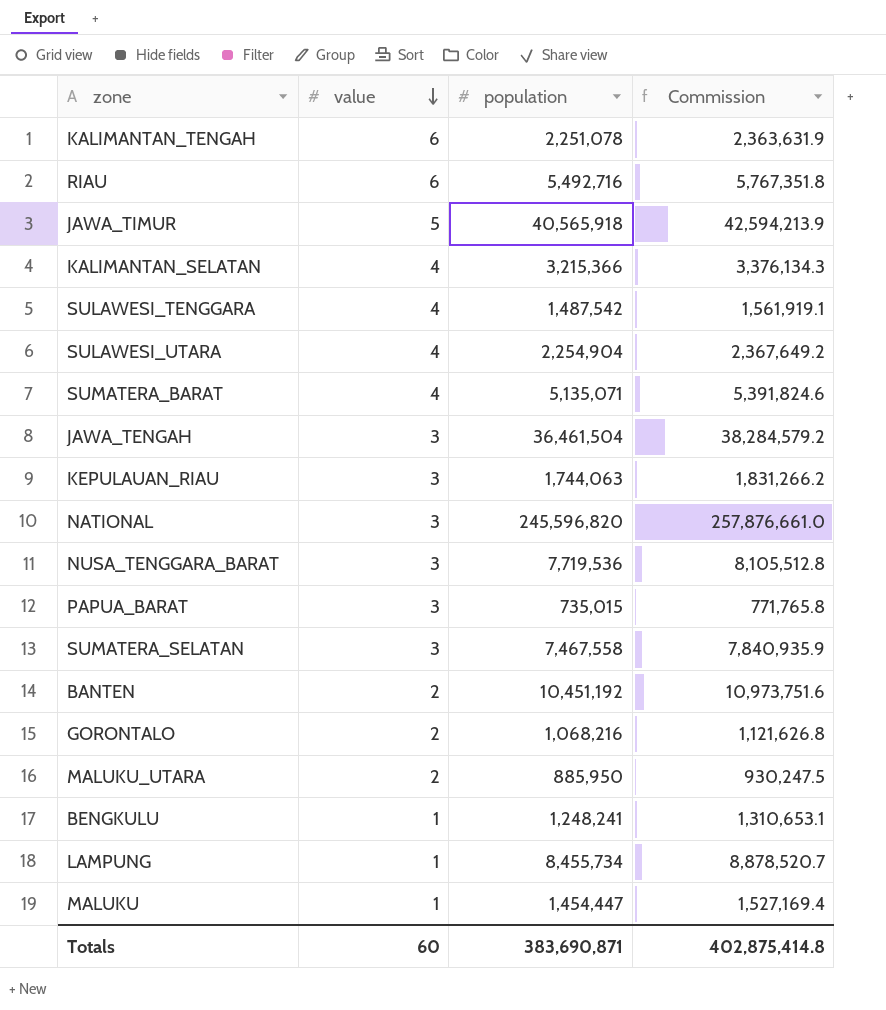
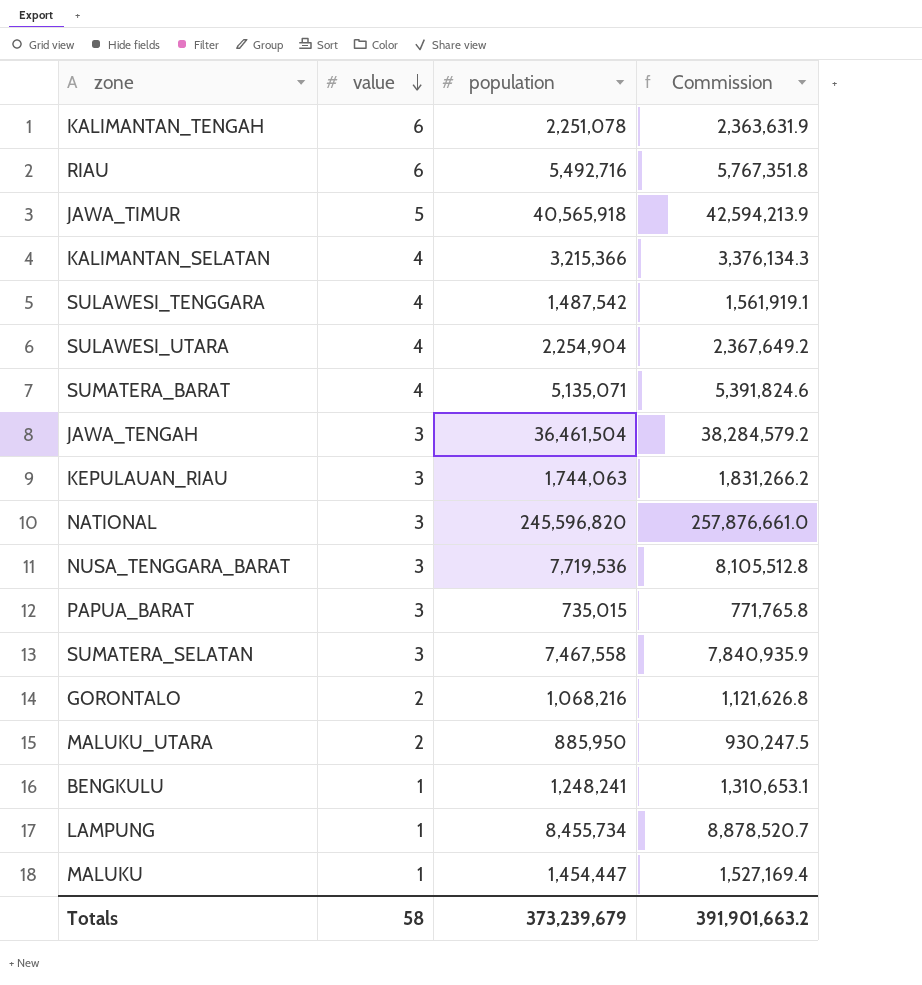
row BANTEN: 2 | 10,451,192 | 10,973,751.6 -> none
Totals | value: 60 -> 58
Totals | population: 383,690,871 -> 373,239,679
Totals | Commission: 402,875,414.8 -> 391,901,663.2

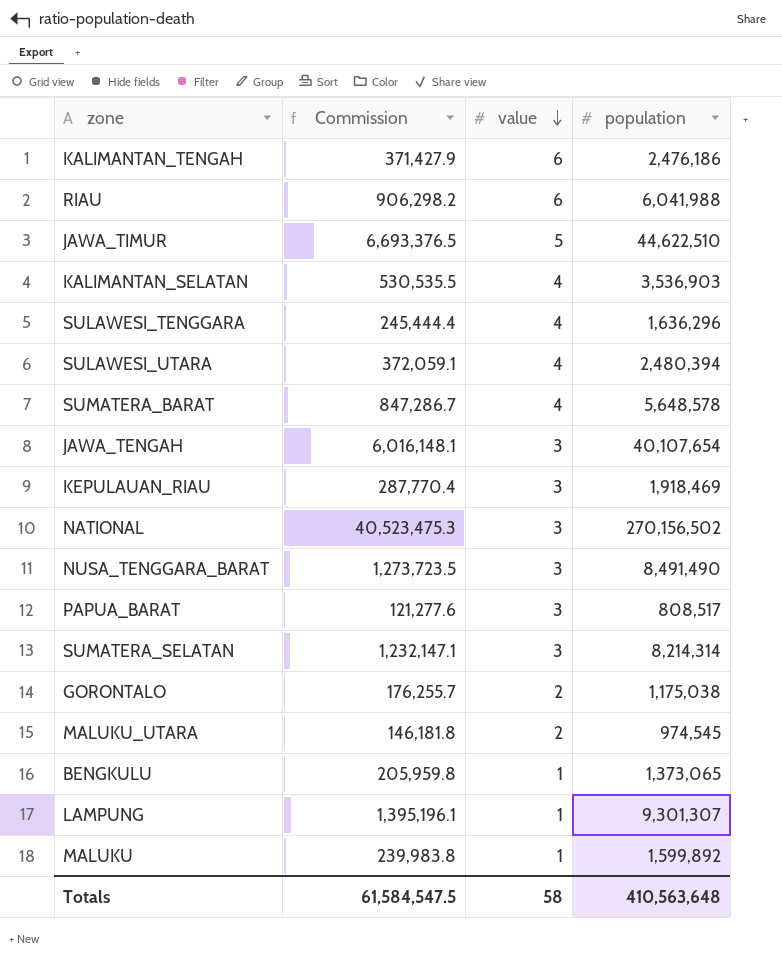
column Commission | formula: [population] * 1.05 -> [population] * 0.15
column Commission | position: 4 -> 2
KALIMANTAN_TENGAH | population: 2,251,078 -> 2,476,186
RIAU | population: 5,492,716 -> 6,041,988
JAWA_TIMUR | population: 40,565,918 -> 44,622,510
KALIMANTAN_SELATAN | population: 3,215,366 -> 3,536,903
SULAWESI_TENGGARA | population: 1,487,542 -> 1,636,296
SULAWESI_UTARA | population: 2,254,904 -> 2,480,394
SUMATERA_BARAT | population: 5,135,071 -> 5,648,578
JAWA_TENGAH | population: 36,461,504 -> 40,107,654
KEPULAUAN_RIAU | population: 1,744,063 -> 1,918,469
NATIONAL | population: 245,596,820 -> 270,156,502
NUSA_TENGGARA_BARAT | population: 7,719,536 -> 8,491,490
PAPUA_BARAT | population: 735,015 -> 808,517
SUMATERA_SELATAN | population: 7,467,558 -> 8,214,314
GORONTALO | population: 1,068,216 -> 1,175,038
MALUKU_UTARA | population: 885,950 -> 974,545
BENGKULU | population: 1,248,241 -> 1,373,065
LAMPUNG | population: 8,455,734 -> 9,301,307
MALUKU | population: 1,454,447 -> 1,599,892
Totals | Commission: 391,901,663.2 -> 61,584,547.5
Totals | population: 373,239,679 -> 410,563,648

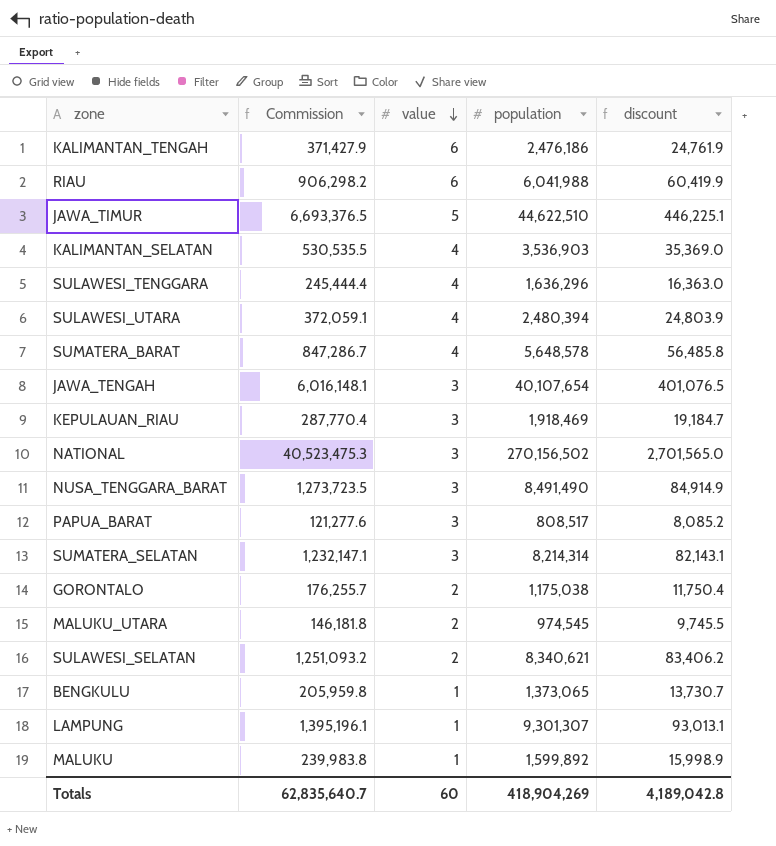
column discount | formula: none -> [population] * 0.01
row SULAWESI_SELATAN: none -> 1,251,093.2 | 2 | 8,340,621 | 83,406.2
Totals | Commission: 61,584,547.5 -> 62,835,640.7
Totals | value: 58 -> 60
Totals | population: 410,563,648 -> 418,904,269

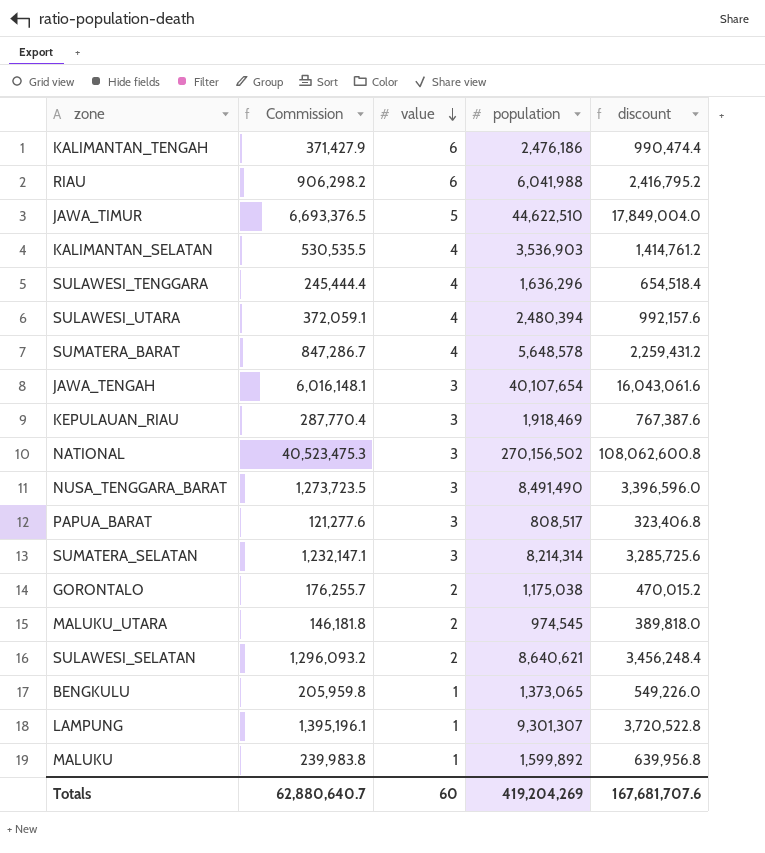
column discount | formula: [population] * 0.01 -> [population] * 0.4
SULAWESI_SELATAN | Commission: 1,251,093.2 -> 1,296,093.2
SULAWESI_SELATAN | population: 8,340,621 -> 8,640,621
Totals | Commission: 62,835,640.7 -> 62,880,640.7
Totals | population: 418,904,269 -> 419,204,269
Totals | discount: 4,189,042.8 -> 167,681,707.6

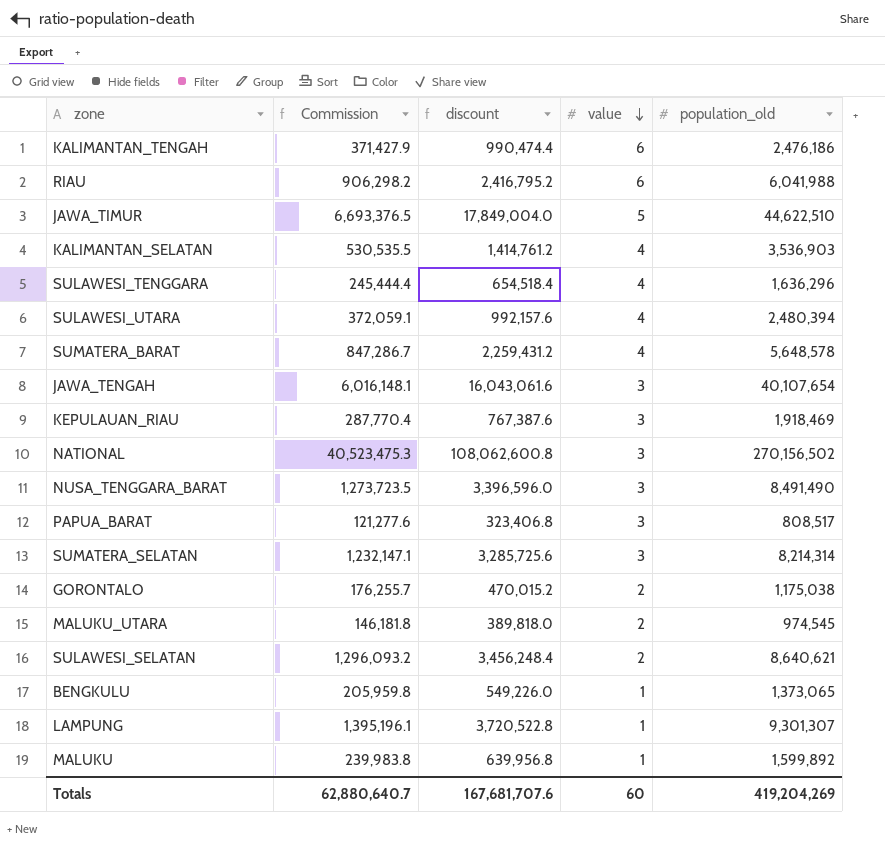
column discount | position: 5 -> 3
column name: population -> population_old

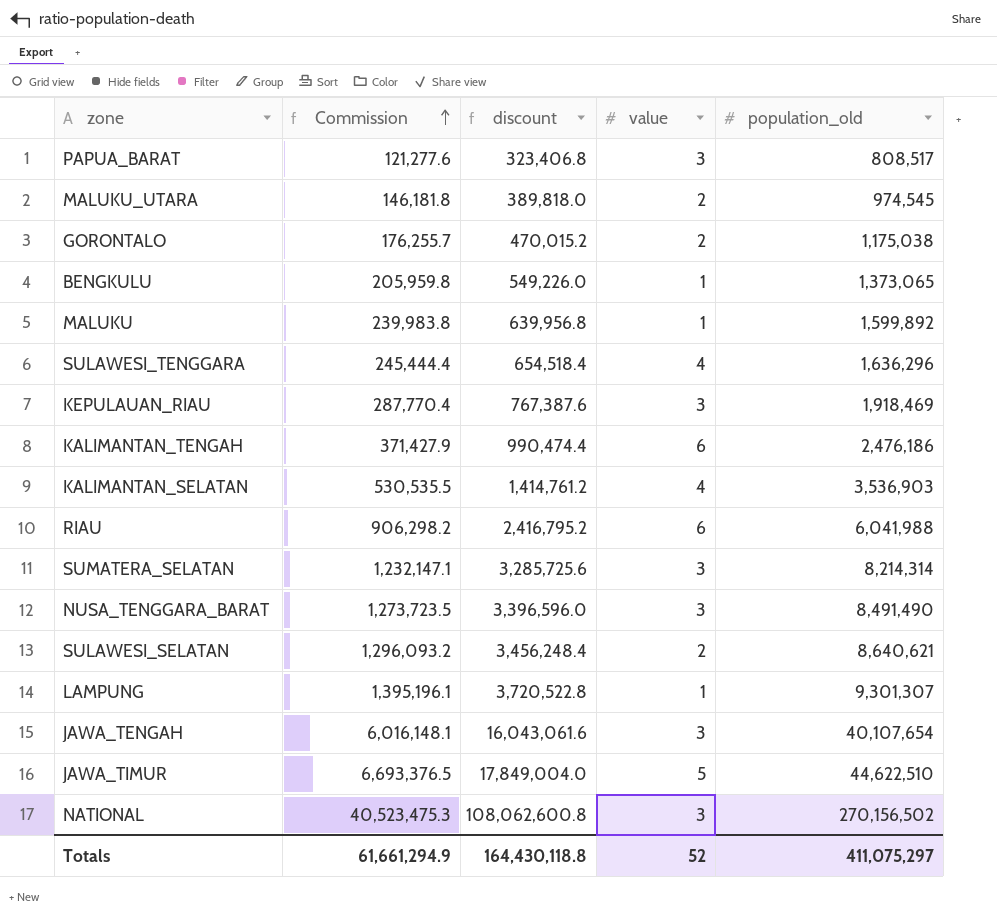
row order: value descending -> Commission ascending
row SULAWESI_UTARA: 372,059.1 | 992,157.6 | 4 | 2,480,394 -> none
row SUMATERA_BARAT: 847,286.7 | 2,259,431.2 | 4 | 5,648,578 -> none
Totals | Commission: 62,880,640.7 -> 61,661,294.9
Totals | discount: 167,681,707.6 -> 164,430,118.8
Totals | value: 60 -> 52
Totals | population_old: 419,204,269 -> 411,075,297

